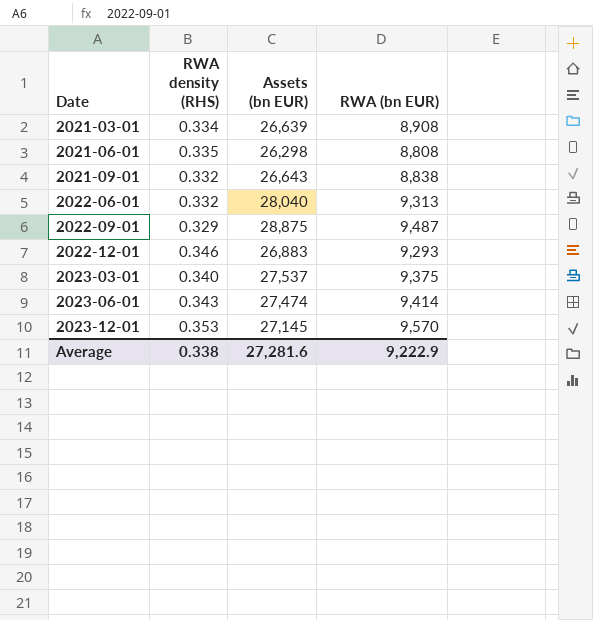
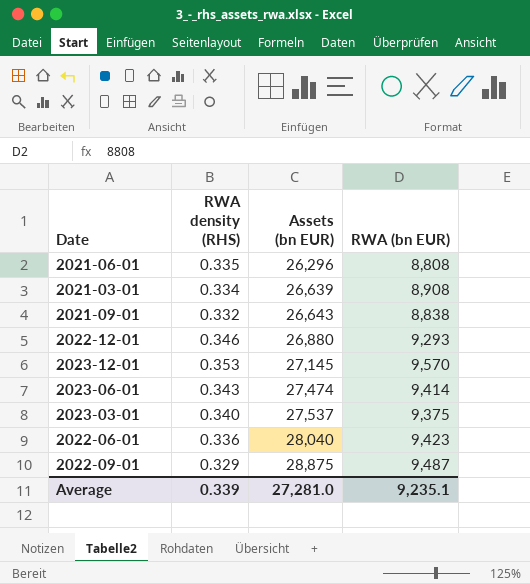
row order: Date ascending -> Assets (bn EUR) ascending
2021-06-01 | Assets (bn EUR): 26,298 -> 26,296
2022-12-01 | Assets (bn EUR): 26,883 -> 26,880
2022-06-01 | RWA density (RHS): 0.332 -> 0.336
2022-06-01 | RWA (bn EUR): 9,313 -> 9,423
Average | RWA density (RHS): 0.338 -> 0.339
Average | Assets (bn EUR): 27,281.6 -> 27,281.0
Average | RWA (bn EUR): 9,222.9 -> 9,235.1

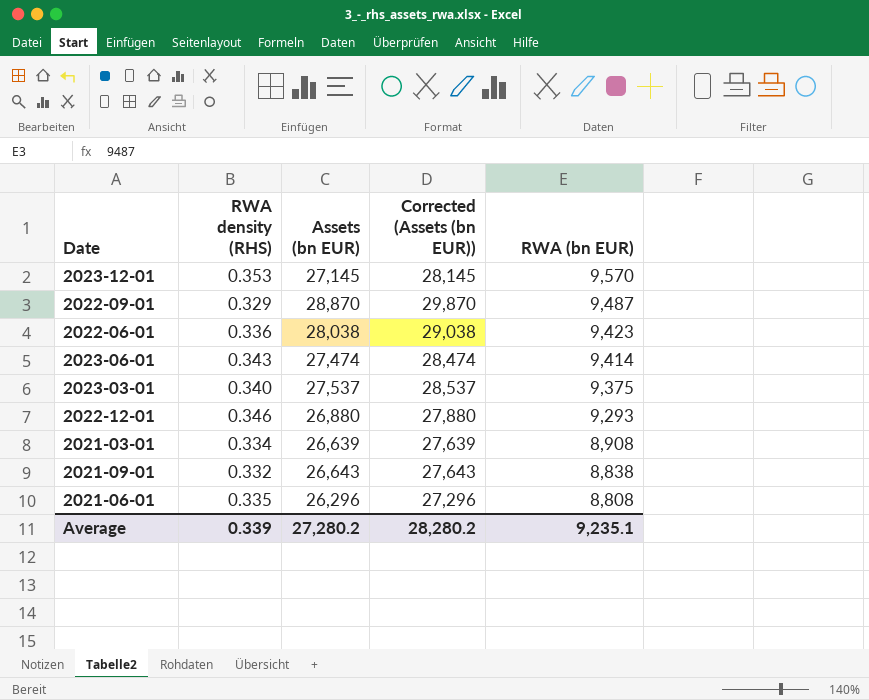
row order: Assets (bn EUR) ascending -> RWA (bn EUR) descending
column Corrected (Assets (bn EUR)) | formula: none -> [Assets (bn EUR)] + 1000
2022-09-01 | Assets (bn EUR): 28,875 -> 28,870
2022-06-01 | Assets (bn EUR): 28,040 -> 28,038
Average | Assets (bn EUR): 27,281.0 -> 27,280.2

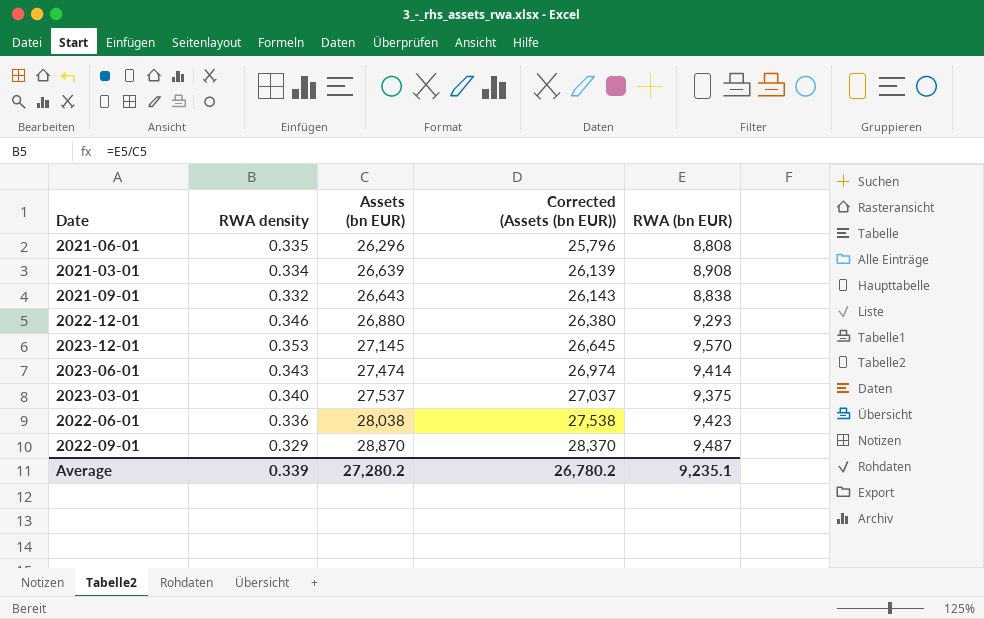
row order: RWA (bn EUR) descending -> Assets (bn EUR) ascending
column name: RWA density (RHS) -> RWA density
column Corrected (Assets (bn EUR)) | formula: [Assets (bn EUR)] + 1000 -> [Assets (bn EUR)] - 500
Average | Corrected (Assets (bn EUR)): 28,280.2 -> 26,780.2

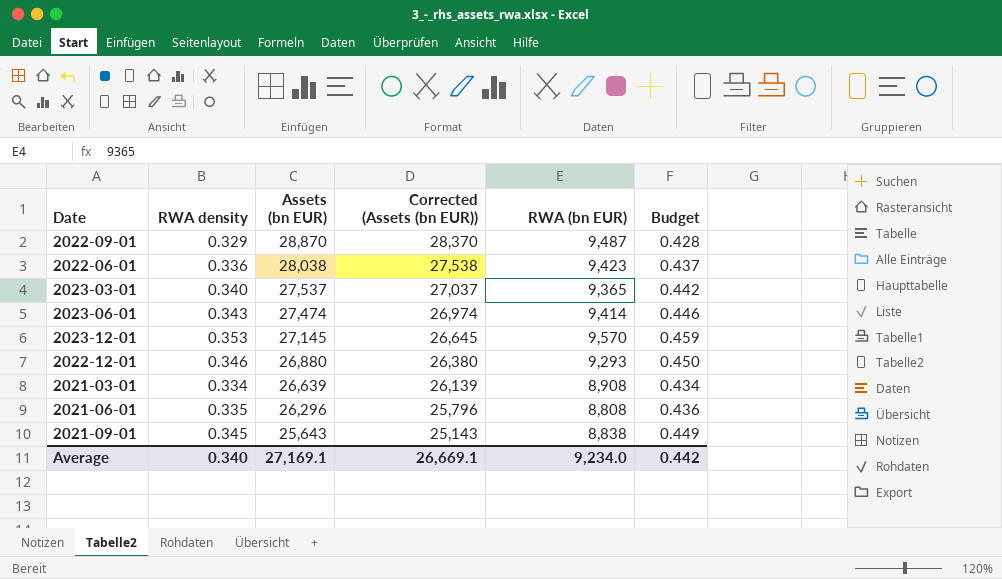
row order: Assets (bn EUR) ascending -> Assets (bn EUR) descending
column Budget | formula: none -> [RWA density] * 1.3
2023-03-01 | RWA (bn EUR): 9,375 -> 9,365
2021-09-01 | RWA density: 0.332 -> 0.345
2021-09-01 | Assets (bn EUR): 26,643 -> 25,643
2021-09-01 | Corrected (Assets (bn EUR)): 26,143 -> 25,143
Average | RWA density: 0.339 -> 0.340
Average | Assets (bn EUR): 27,280.2 -> 27,169.1
Average | Corrected (Assets (bn EUR)): 26,780.2 -> 26,669.1
Average | RWA (bn EUR): 9,235.1 -> 9,234.0

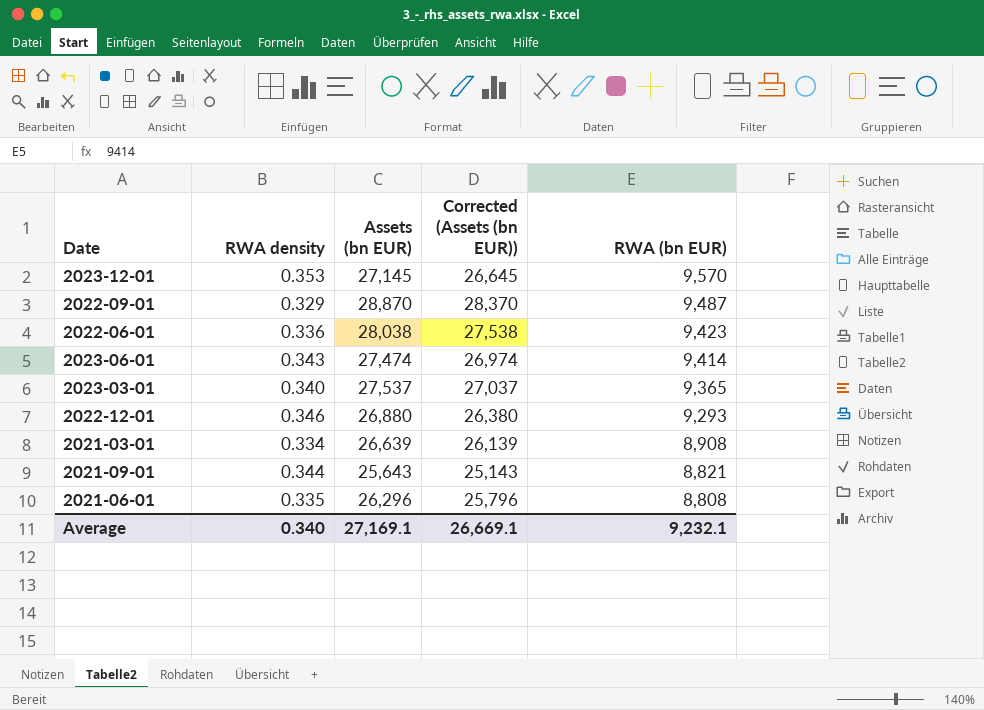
row order: Assets (bn EUR) descending -> RWA (bn EUR) descending
column Budget | formula: [RWA density] * 1.3 -> none
2021-09-01 | RWA density: 0.345 -> 0.344
2021-09-01 | RWA (bn EUR): 8,838 -> 8,821
Average | RWA (bn EUR): 9,234.0 -> 9,232.1

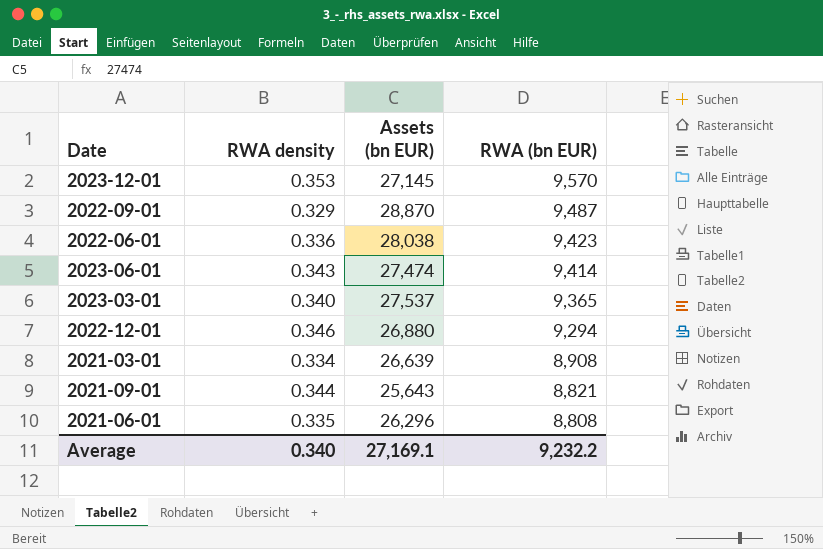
column Corrected (Assets (bn EUR)) | formula: [Assets (bn EUR)] - 500 -> none
2022-12-01 | RWA (bn EUR): 9,293 -> 9,294
Average | RWA (bn EUR): 9,232.1 -> 9,232.2

